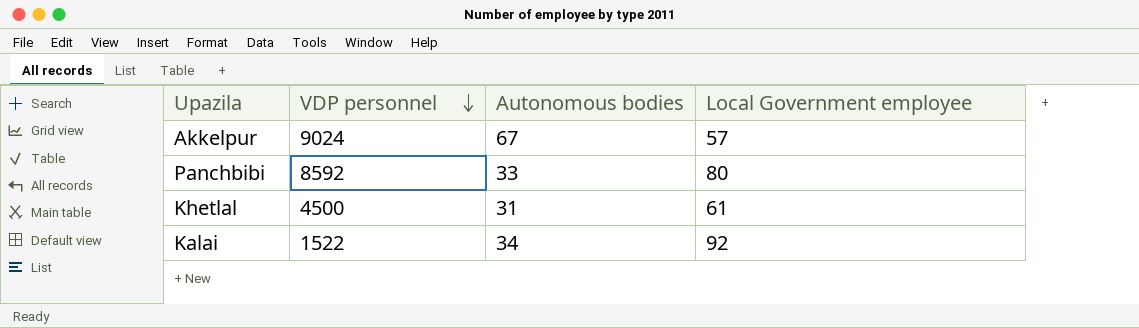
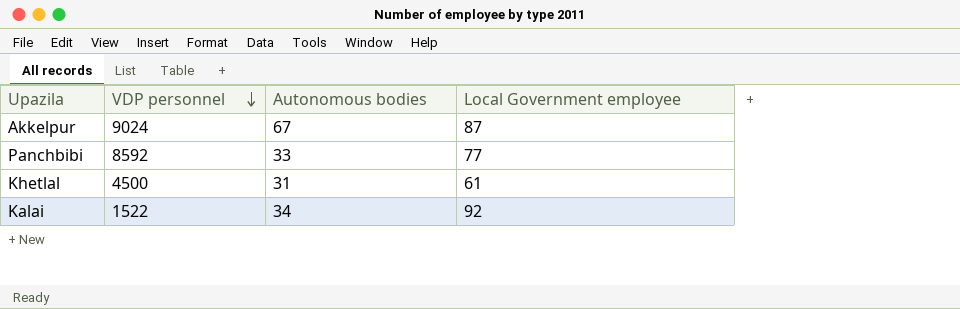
Akkelpur | Local Government employee: 57 -> 87
Panchbibi | Local Government employee: 80 -> 77

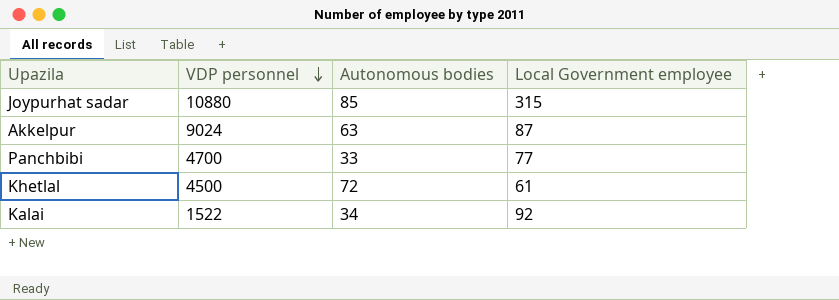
row Joypurhat sadar: none -> 10880 | 85 | 315
Akkelpur | Autonomous bodies: 67 -> 63
Panchbibi | VDP personnel: 8592 -> 4700
Khetlal | Autonomous bodies: 31 -> 72

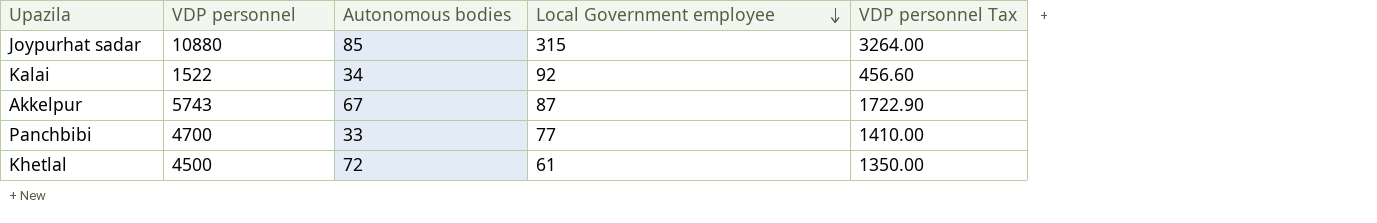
row order: VDP personnel descending -> Local Government employee descending
column VDP personnel Tax | formula: none -> [VDP personnel] * 0.3
Akkelpur | VDP personnel: 9024 -> 5743
Akkelpur | Autonomous bodies: 63 -> 67

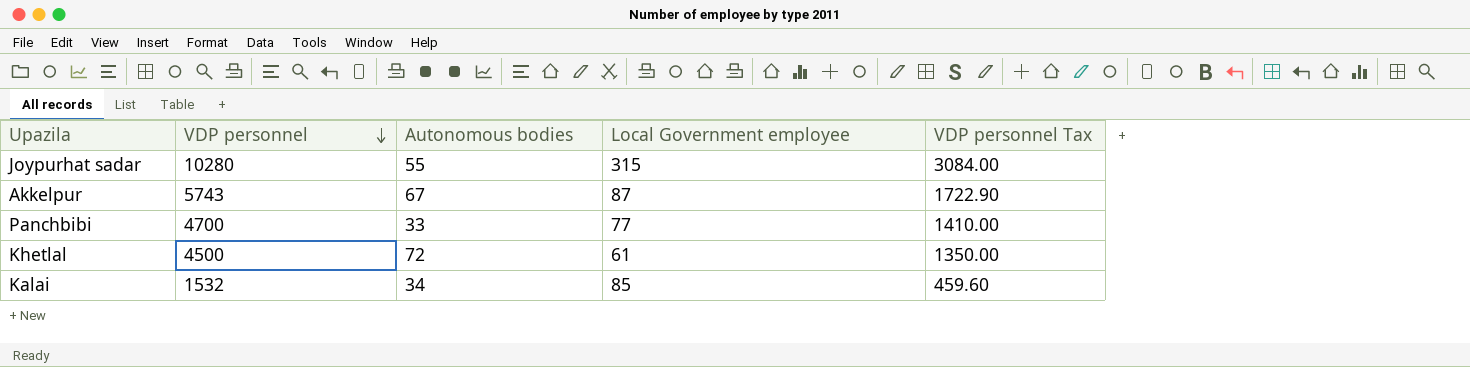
row order: Local Government employee descending -> VDP personnel descending
Joypurhat sadar | VDP personnel: 10880 -> 10280
Joypurhat sadar | Autonomous bodies: 85 -> 55
Joypurhat sadar | VDP personnel Tax: 3264.00 -> 3084.00
Kalai | VDP personnel: 1522 -> 1532
Kalai | Local Government employee: 92 -> 85
Kalai | VDP personnel Tax: 456.60 -> 459.60

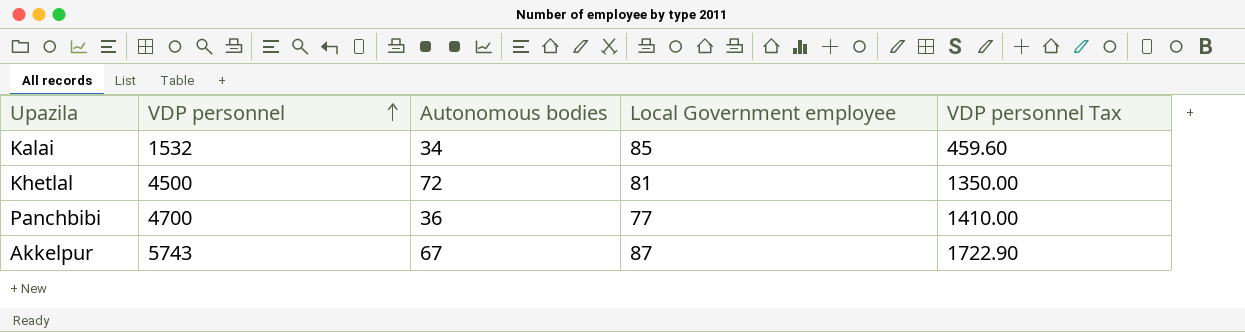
row order: VDP personnel descending -> VDP personnel ascending
row Joypurhat sadar: 10280 | 55 | 315 | 3084.00 -> none
Khetlal | Local Government employee: 61 -> 81
Panchbibi | Autonomous bodies: 33 -> 36

